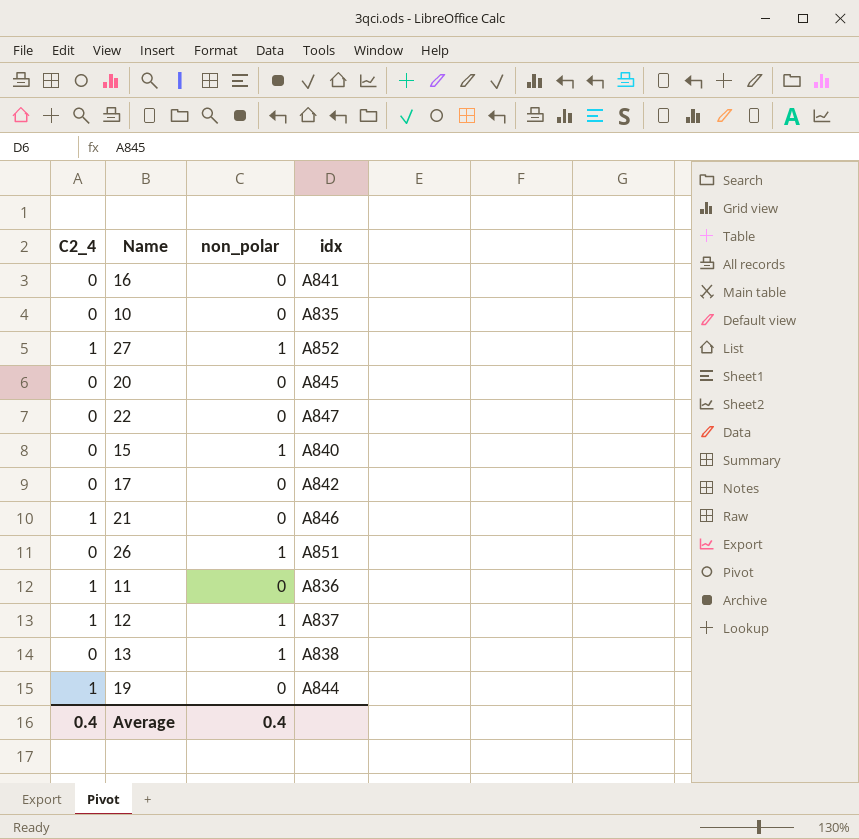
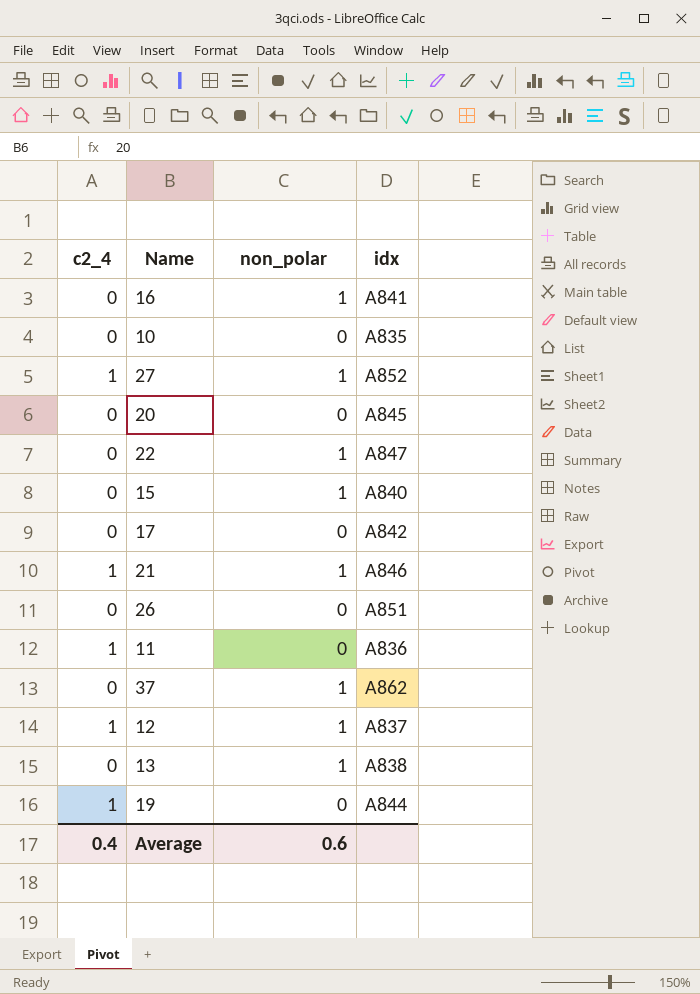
column name: C2_4 -> c2_4
16 | non_polar: 0 -> 1
22 | non_polar: 0 -> 1
21 | non_polar: 0 -> 1
26 | non_polar: 1 -> 0
row 37: none -> 0 | 1 | A862
Average | non_polar: 0.4 -> 0.6

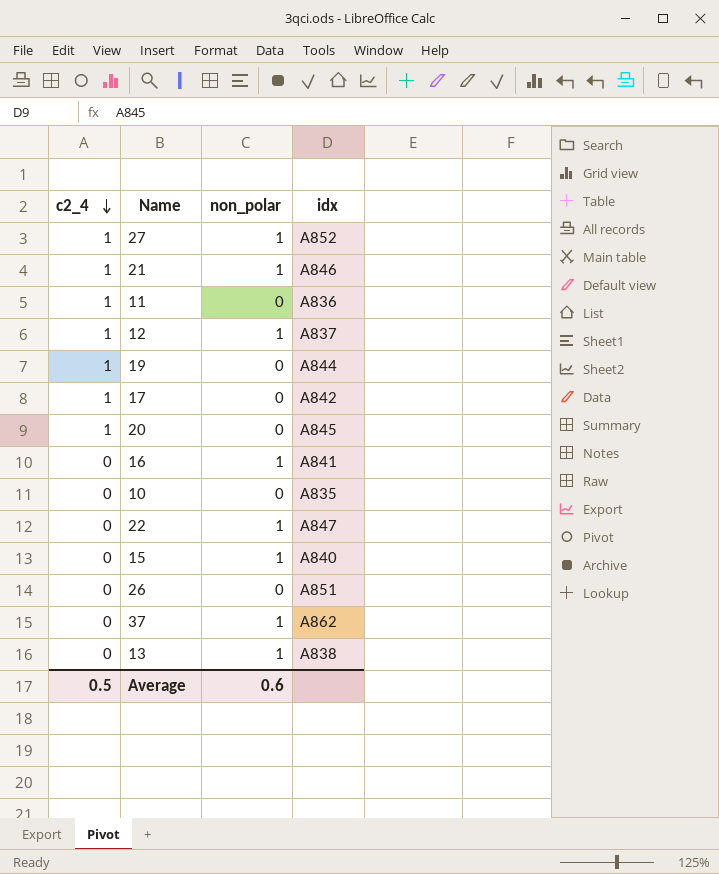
row order: none -> c2_4 descending
17 | c2_4: 0 -> 1
20 | c2_4: 0 -> 1
Average | c2_4: 0.4 -> 0.5

